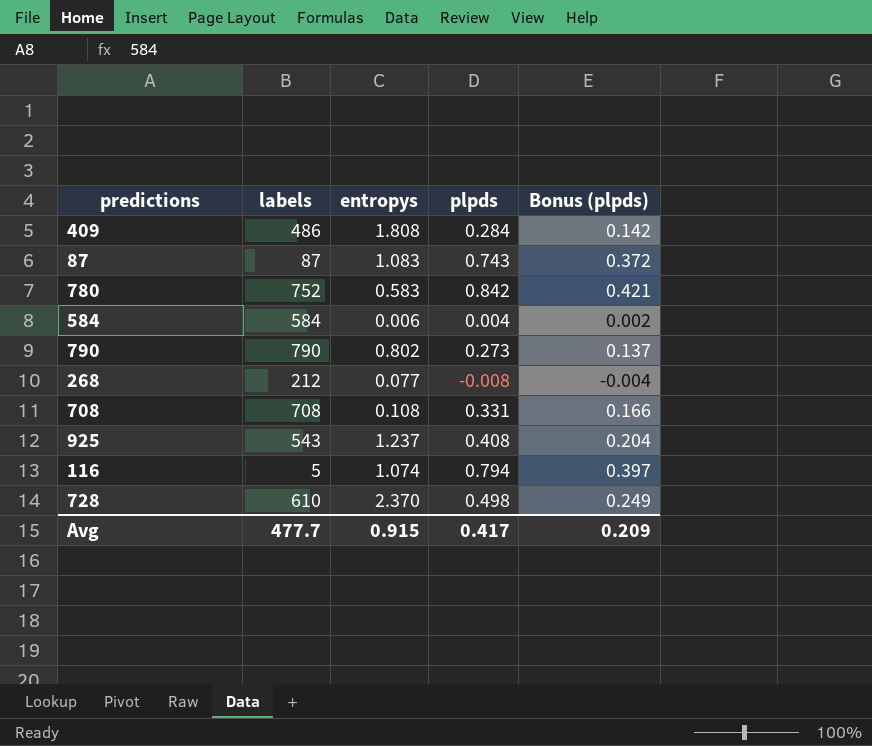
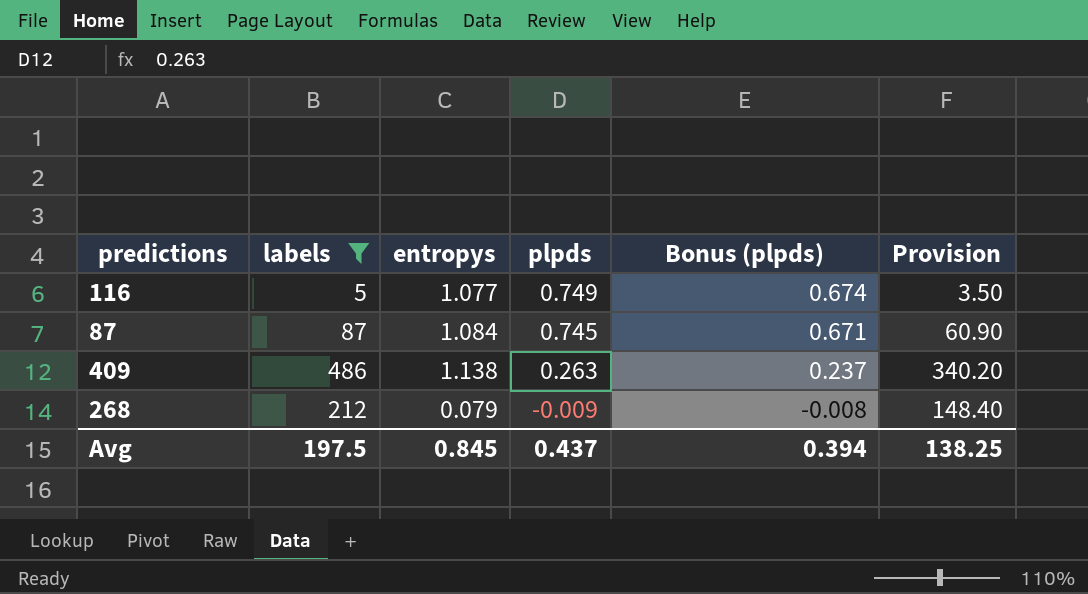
filter: none -> labels <= 486
row order: none -> plpds descending
column Bonus (plpds) | formula: [plpds] * 0.5 -> [plpds] * 0.9
column Provision | formula: none -> [labels] * 0.7
116 | entropys: 1.074 -> 1.077
116 | plpds: 0.794 -> 0.749
87 | entropys: 1.083 -> 1.084
87 | plpds: 0.743 -> 0.745
409 | entropys: 1.808 -> 1.138
409 | plpds: 0.284 -> 0.263
268 | entropys: 0.077 -> 0.079
268 | plpds: -0.008 -> -0.009
Avg | labels: 477.7 -> 197.5
Avg | entropys: 0.915 -> 0.845
Avg | plpds: 0.417 -> 0.437
Avg | Bonus (plpds): 0.209 -> 0.394

